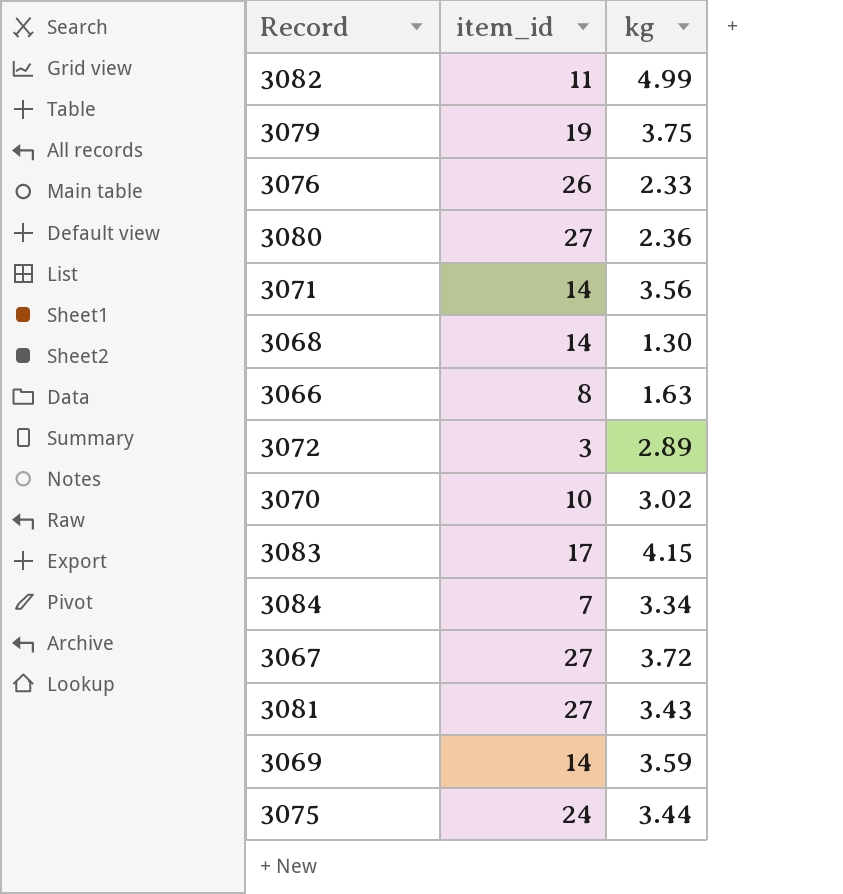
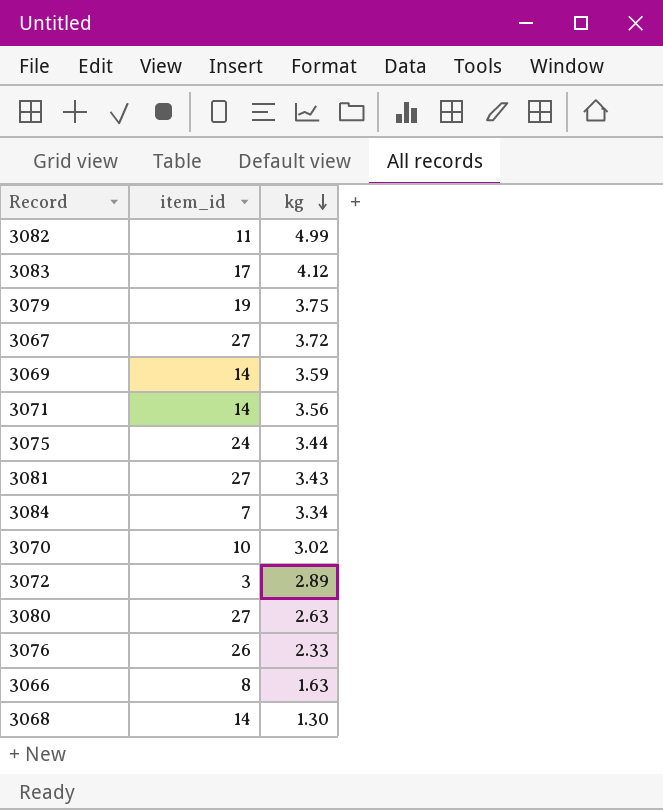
row order: none -> kg descending
3083 | kg: 4.15 -> 4.12
3080 | kg: 2.36 -> 2.63

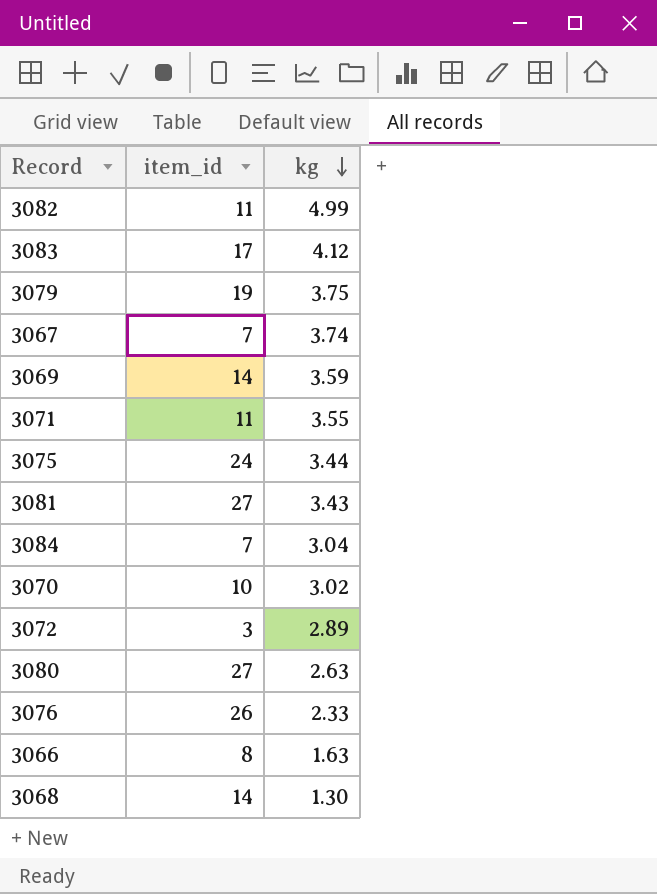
3067 | item_id: 27 -> 7
3067 | kg: 3.72 -> 3.74
3071 | item_id: 14 -> 11
3071 | kg: 3.56 -> 3.55
3084 | kg: 3.34 -> 3.04

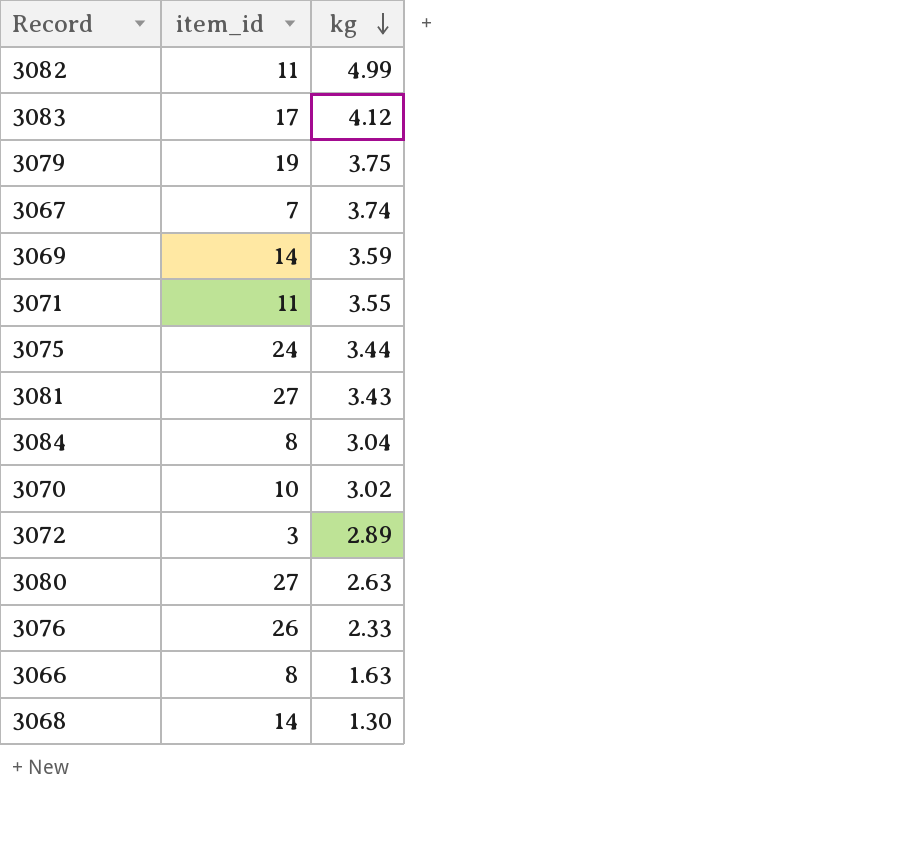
3084 | item_id: 7 -> 8

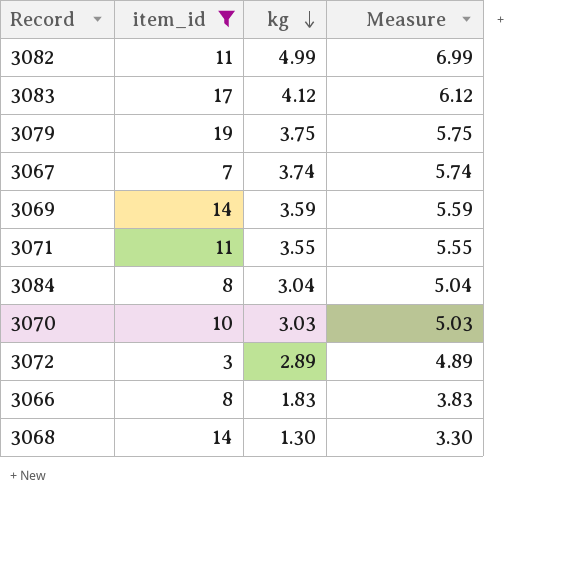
filter: none -> item_id <= 19
column Measure | formula: none -> [kg] + 2
3070 | kg: 3.02 -> 3.03
3066 | kg: 1.63 -> 1.83

